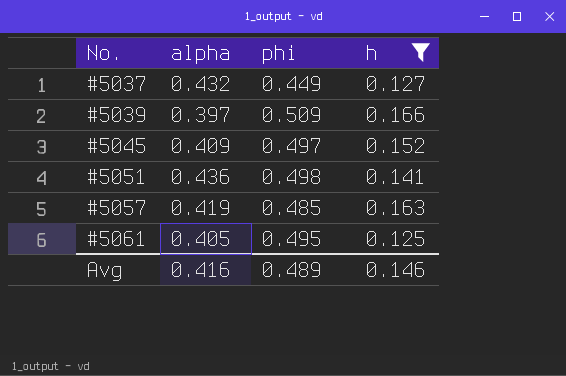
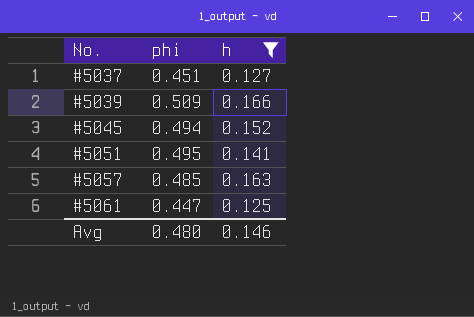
column alpha | position: 2 -> none
#5037 | phi: 0.449 -> 0.451
#5045 | phi: 0.497 -> 0.494
#5051 | phi: 0.498 -> 0.495
#5061 | phi: 0.495 -> 0.447
Avg | phi: 0.489 -> 0.480

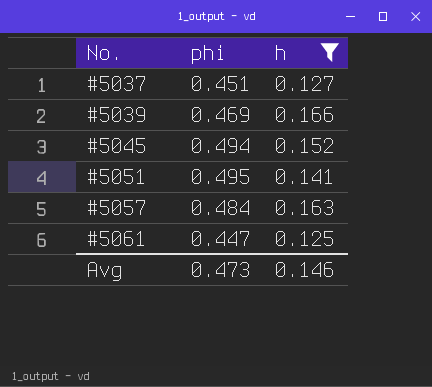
#5039 | phi: 0.509 -> 0.469
#5057 | phi: 0.485 -> 0.484
Avg | phi: 0.480 -> 0.473

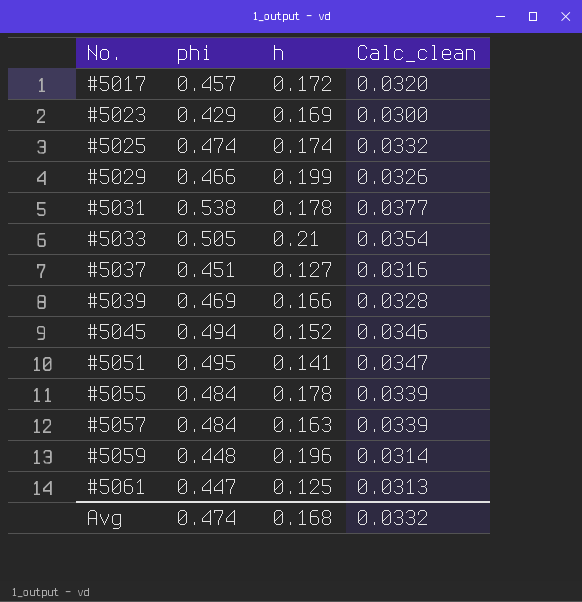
filter: h <= 0.166 -> none
column Calc_clean | formula: none -> [phi] * 0.07
Avg | phi: 0.473 -> 0.474
Avg | h: 0.146 -> 0.168

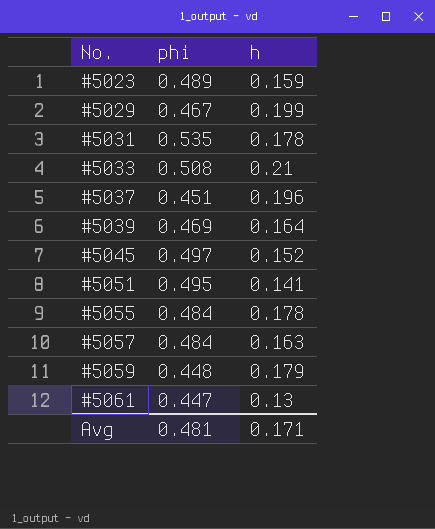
column Calc_clean | formula: [phi] * 0.07 -> none
row #5017: 0.457 | 0.172 | 0.0320 -> none
row #5025: 0.474 | 0.174 | 0.0332 -> none
#5023 | phi: 0.429 -> 0.489
#5023 | h: 0.169 -> 0.159
#5029 | phi: 0.466 -> 0.467
#5031 | phi: 0.538 -> 0.535
#5033 | phi: 0.505 -> 0.508
#5037 | h: 0.127 -> 0.196
#5039 | h: 0.166 -> 0.164
#5045 | phi: 0.494 -> 0.497
#5059 | h: 0.196 -> 0.179
#5061 | h: 0.125 -> 0.13
Avg | phi: 0.474 -> 0.481
Avg | h: 0.168 -> 0.171

